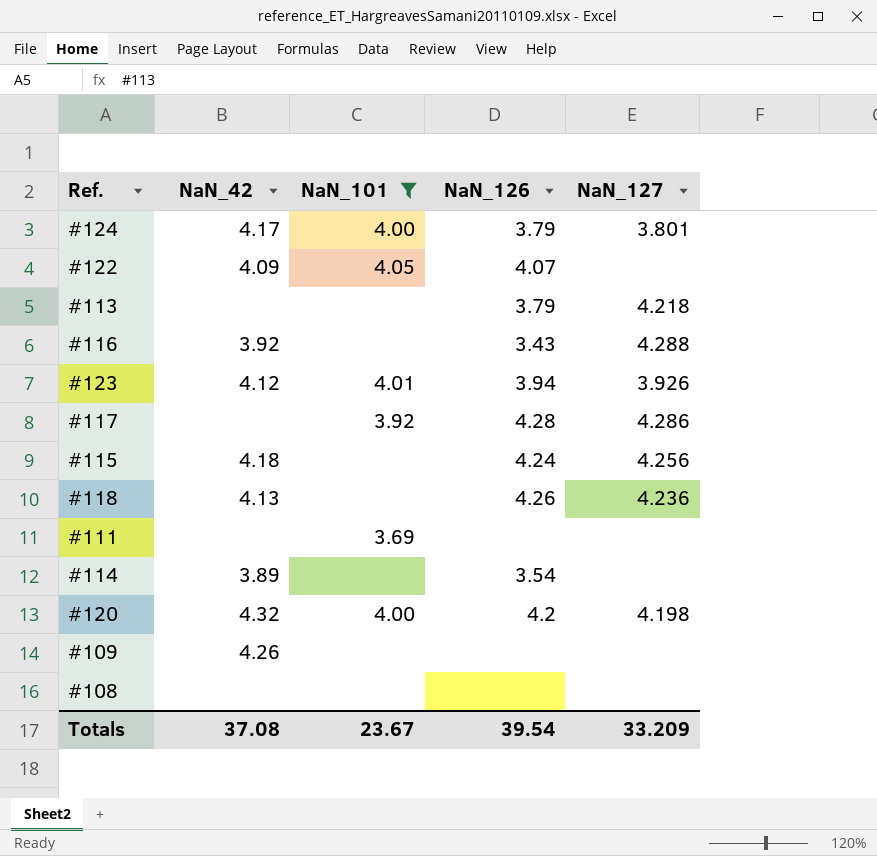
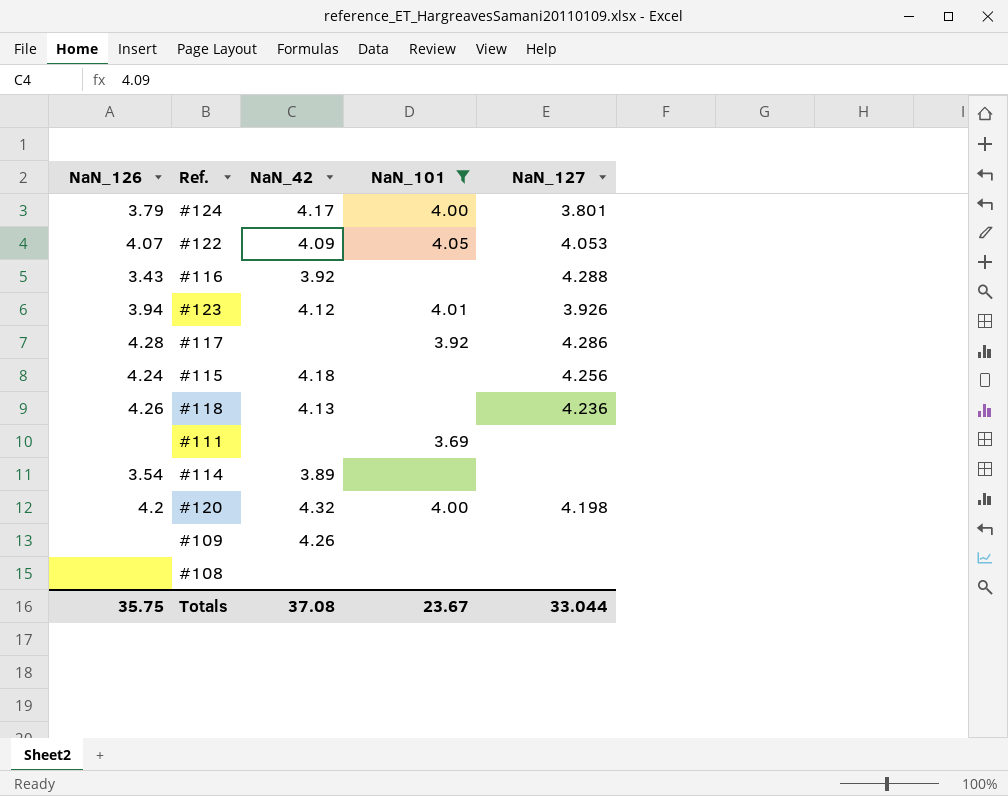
column NaN_126 | position: 4 -> 1
row #113: none | none | 3.79 | 4.218 -> none
#122 | NaN_127: none -> 4.053
Totals | NaN_126: 39.54 -> 35.75
Totals | NaN_127: 33.209 -> 33.044

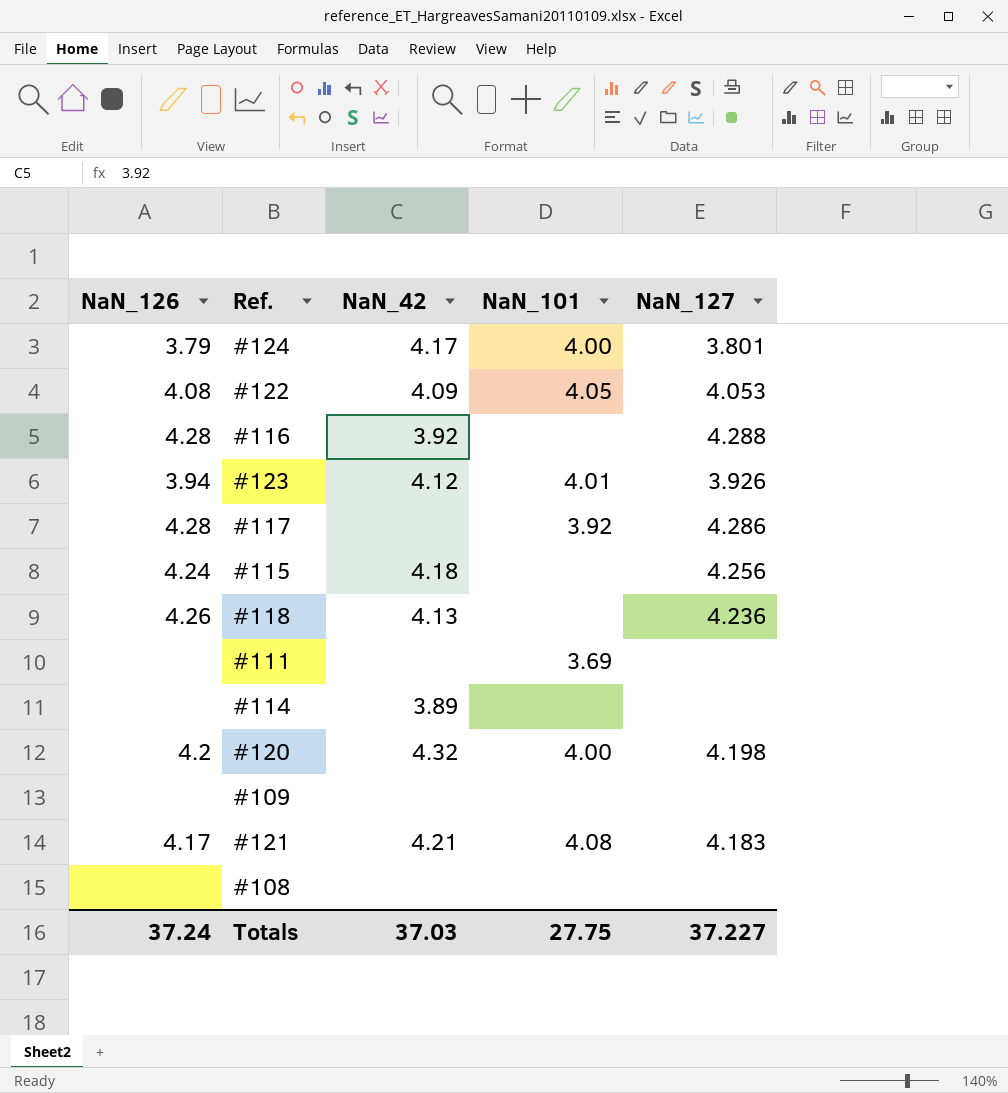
filter: NaN_101 != 4.08 -> none
#122 | NaN_126: 4.07 -> 4.08
#116 | NaN_126: 3.43 -> 4.28
#114 | NaN_126: 3.54 -> none
#109 | NaN_42: 4.26 -> none
Totals | NaN_126: 35.75 -> 37.24
Totals | NaN_42: 37.08 -> 37.03
Totals | NaN_101: 23.67 -> 27.75
Totals | NaN_127: 33.044 -> 37.227

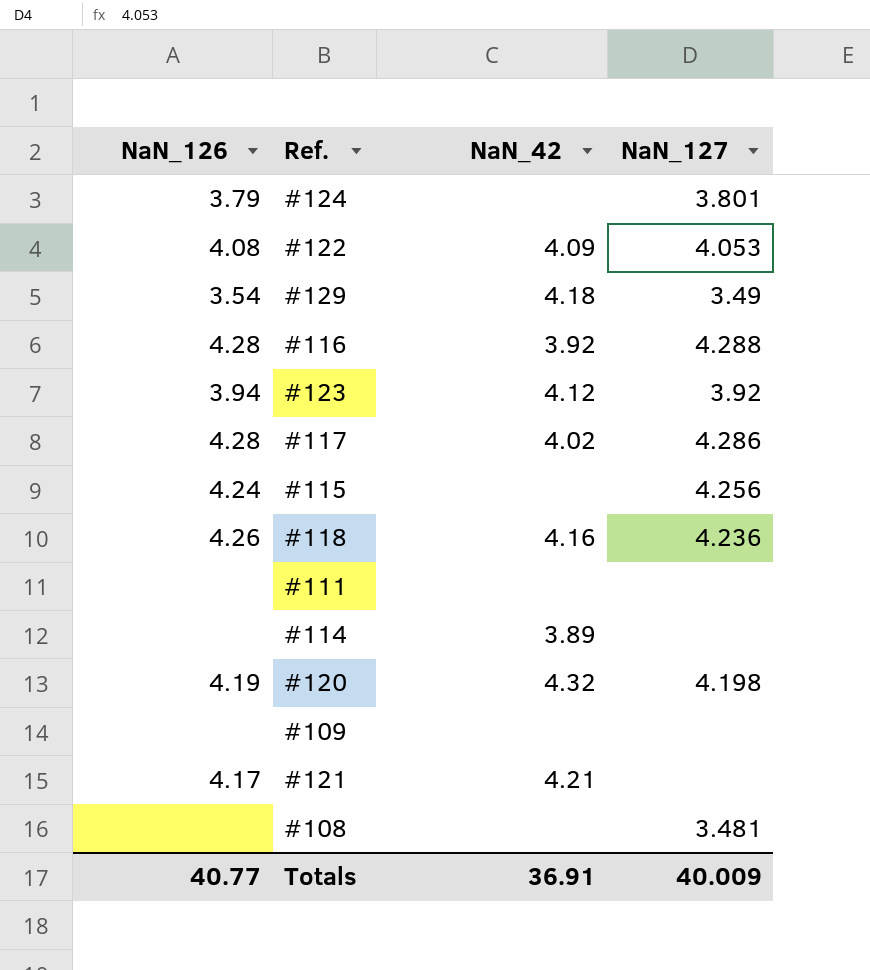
column NaN_101 | position: 4 -> none
#124 | NaN_42: 4.17 -> none
row #129: none -> 3.54 | 4.18 | 3.49
#123 | NaN_127: 3.926 -> 3.92
#117 | NaN_42: none -> 4.02
#115 | NaN_42: 4.18 -> none
#118 | NaN_42: 4.13 -> 4.16
#120 | NaN_126: 4.2 -> 4.19
#121 | NaN_127: 4.183 -> none
#108 | NaN_127: none -> 3.481
Totals | NaN_126: 37.24 -> 40.77
Totals | NaN_42: 37.03 -> 36.91
Totals | NaN_127: 37.227 -> 40.009

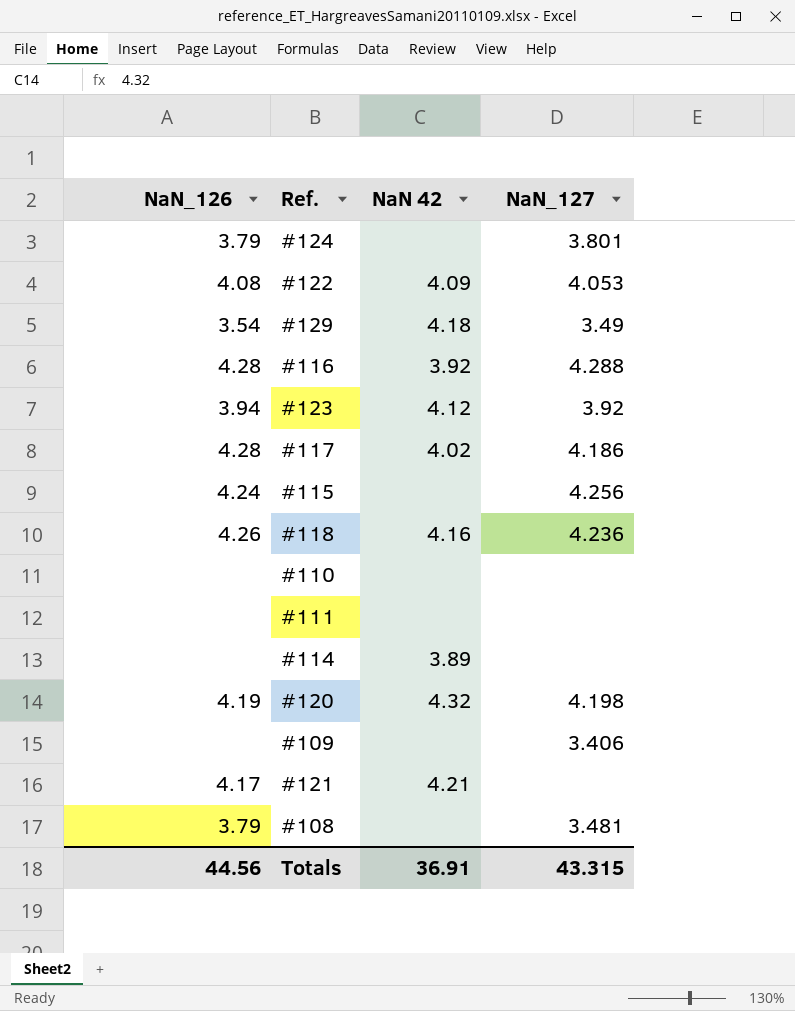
column name: NaN_42 -> NaN 42
#117 | NaN_127: 4.286 -> 4.186
row #110: none -> none | none | none
#109 | NaN_127: none -> 3.406
#108 | NaN_126: none -> 3.79
Totals | NaN_126: 40.77 -> 44.56
Totals | NaN_127: 40.009 -> 43.315

